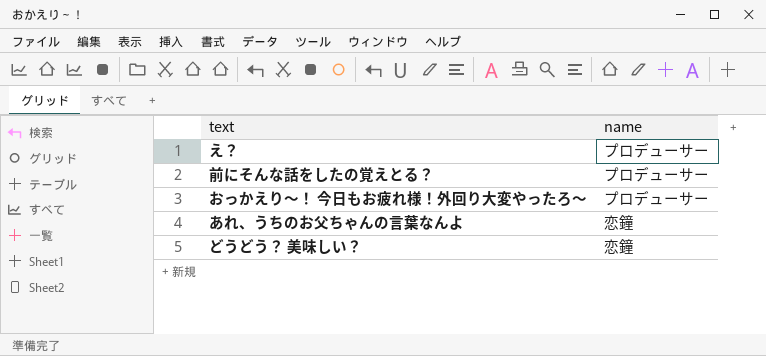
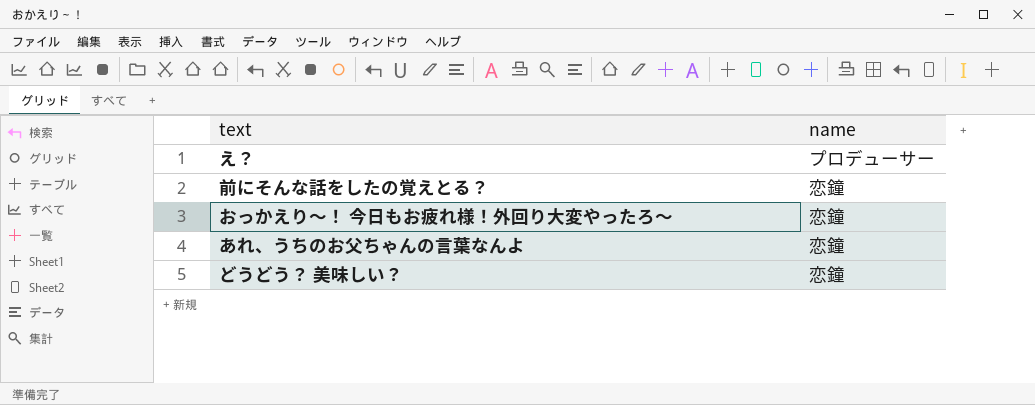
前にそんな話をしたの覚えとる？ | name: プロデューサー -> 恋鐘
おっかえり～！ 今日もお疲れ様！外回り大変やったろ～ | name: プロデューサー -> 恋鐘

